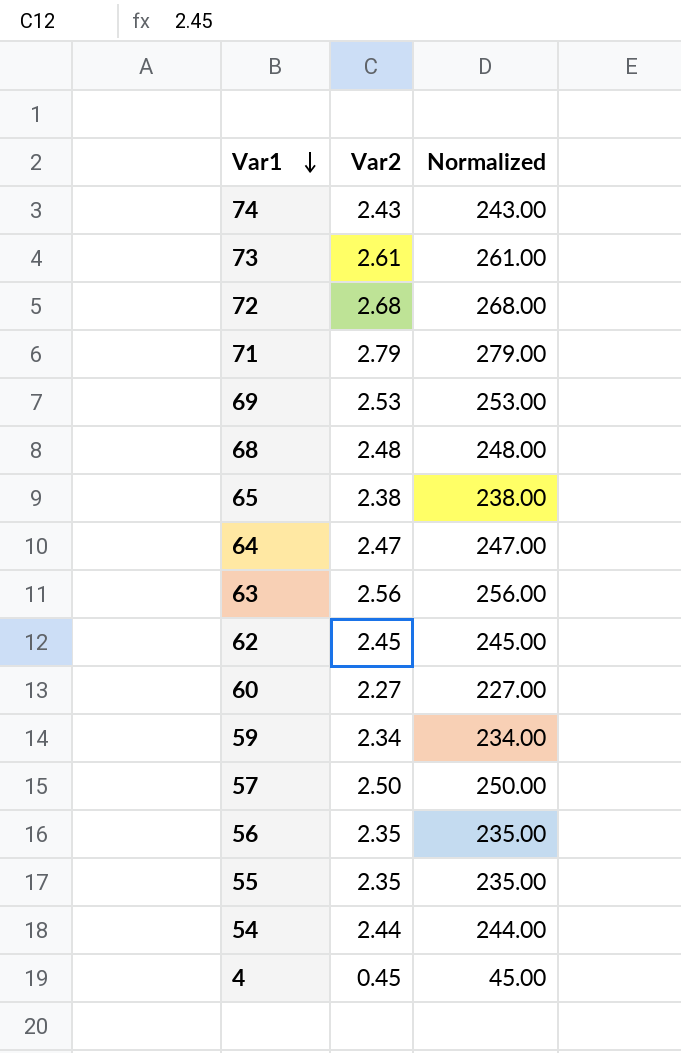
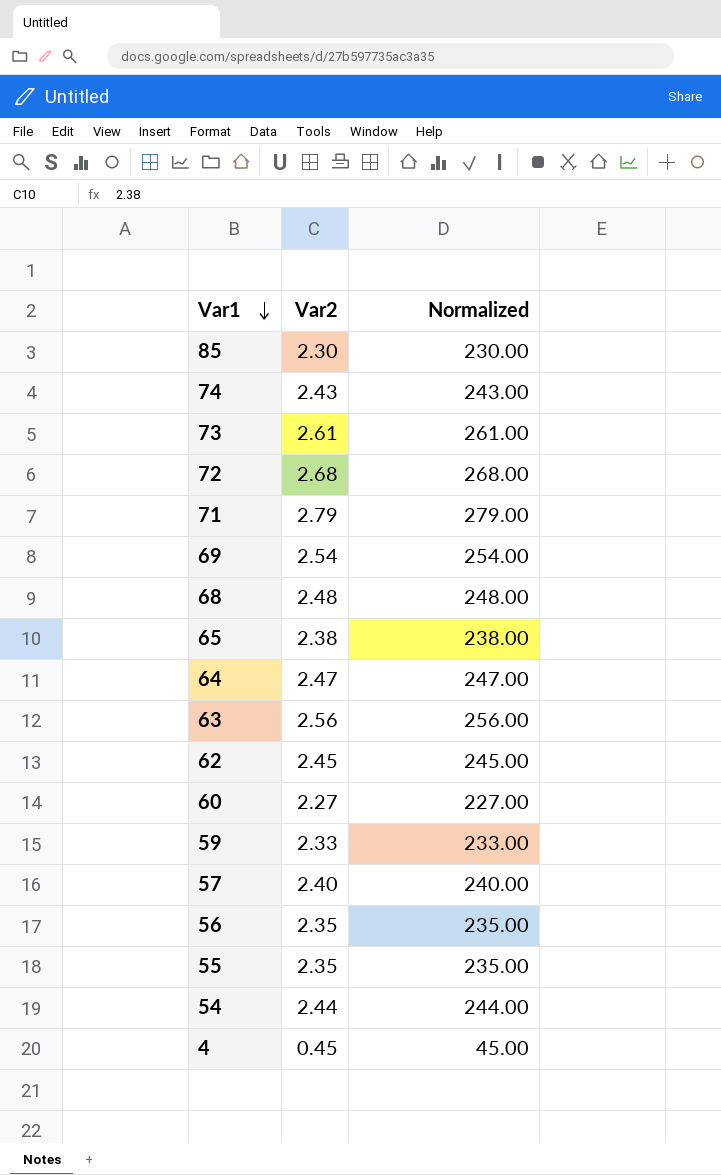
row 85: none -> 2.30 | 230.00
69 | Var2: 2.53 -> 2.54
69 | Normalized: 253.00 -> 254.00
59 | Var2: 2.34 -> 2.33
59 | Normalized: 234.00 -> 233.00
57 | Var2: 2.50 -> 2.40
57 | Normalized: 250.00 -> 240.00

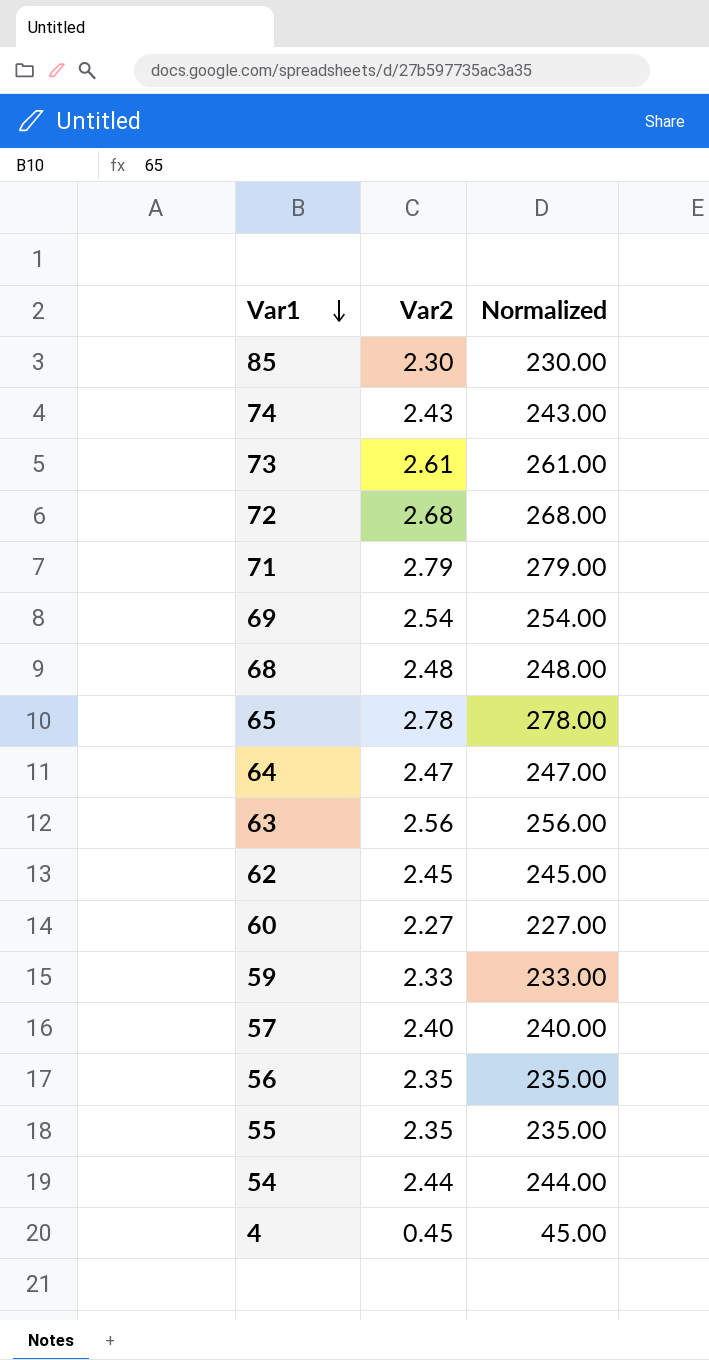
65 | Var2: 2.38 -> 2.78
65 | Normalized: 238.00 -> 278.00

